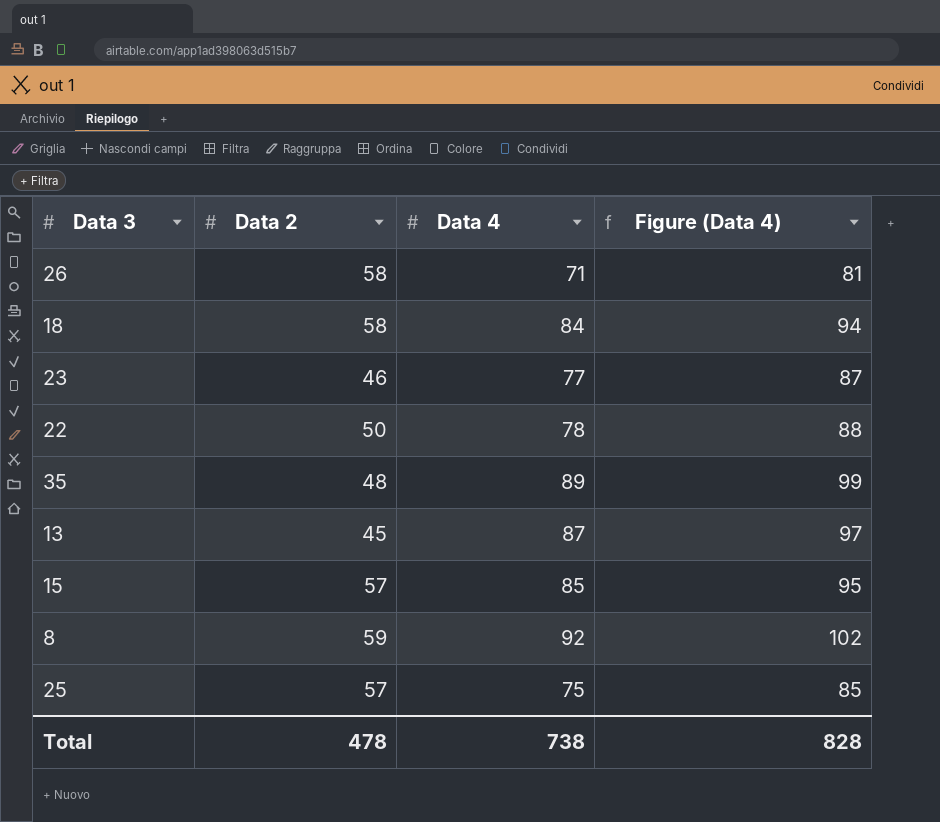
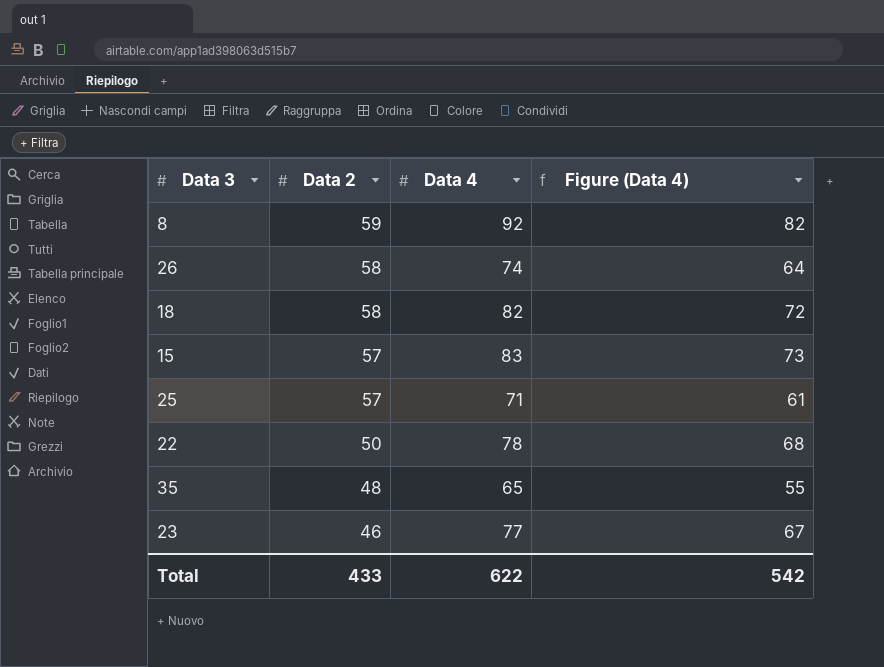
row order: none -> Data 2 descending
column Figure (Data 4) | formula: [Data 4] + 10 -> [Data 4] - 10
row 13: 45 | 87 | 97 -> none
26 | Data 4: 71 -> 74
18 | Data 4: 84 -> 82
15 | Data 4: 85 -> 83
25 | Data 4: 75 -> 71
35 | Data 4: 89 -> 65
Total | Data 2: 478 -> 433
Total | Data 4: 738 -> 622
Total | Figure (Data 4): 828 -> 542

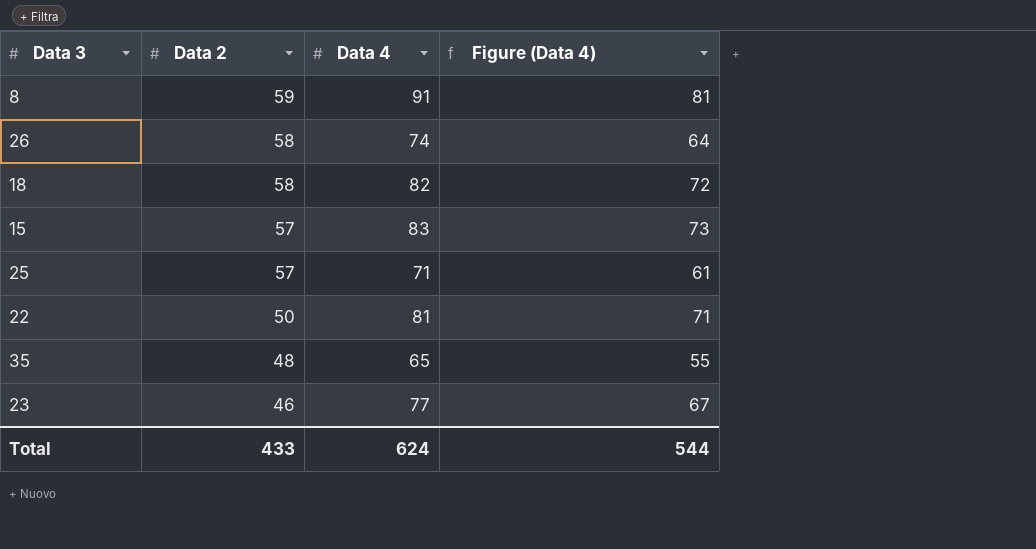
8 | Data 4: 92 -> 91
8 | Figure (Data 4): 82 -> 81
22 | Data 4: 78 -> 81
22 | Figure (Data 4): 68 -> 71
Total | Data 4: 622 -> 624
Total | Figure (Data 4): 542 -> 544

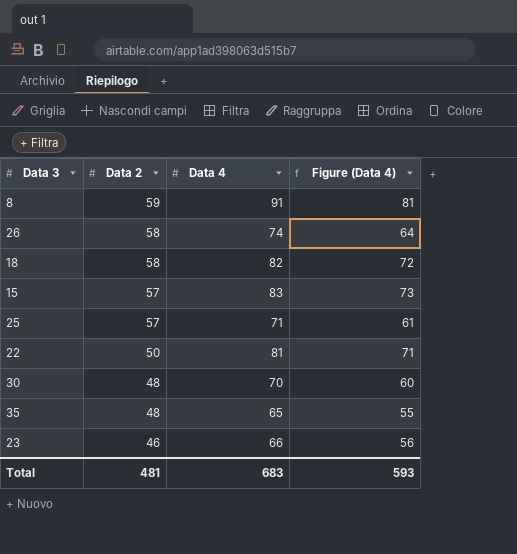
row 30: none -> 48 | 70 | 60
23 | Data 4: 77 -> 66
23 | Figure (Data 4): 67 -> 56
Total | Data 2: 433 -> 481
Total | Data 4: 624 -> 683
Total | Figure (Data 4): 544 -> 593

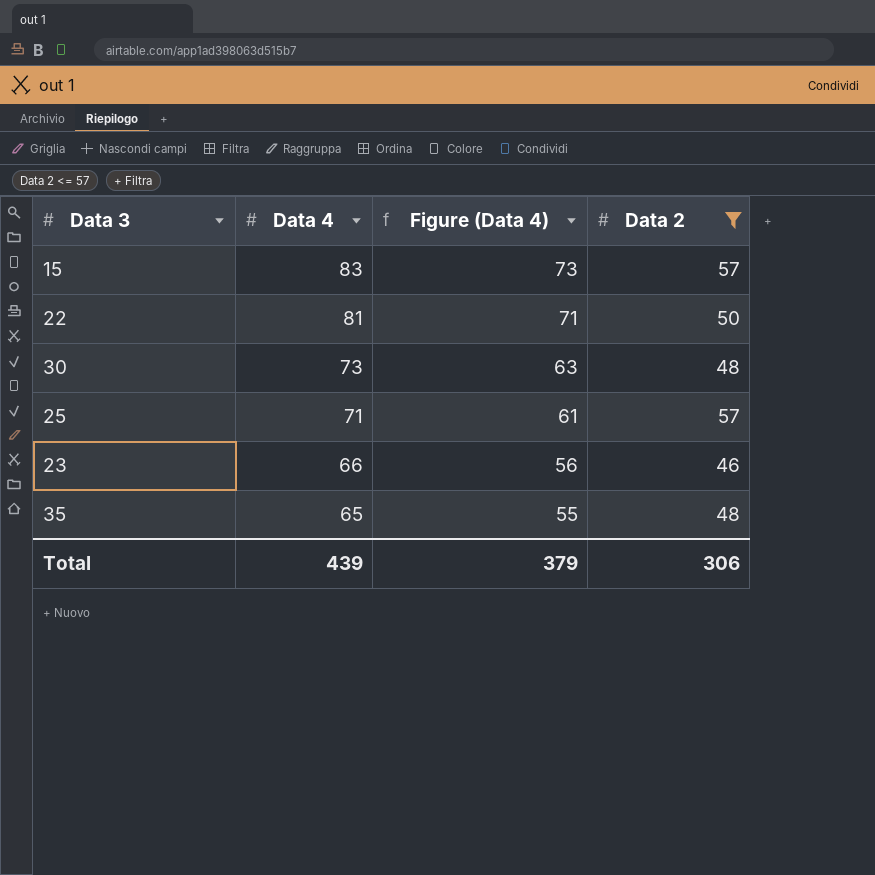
filter: none -> Data 2 <= 57
row order: Data 2 descending -> Data 4 descending
column Data 2 | position: 2 -> 4
30 | Data 4: 70 -> 73
30 | Figure (Data 4): 60 -> 63
Total | Data 4: 683 -> 439
Total | Figure (Data 4): 593 -> 379
Total | Data 2: 481 -> 306

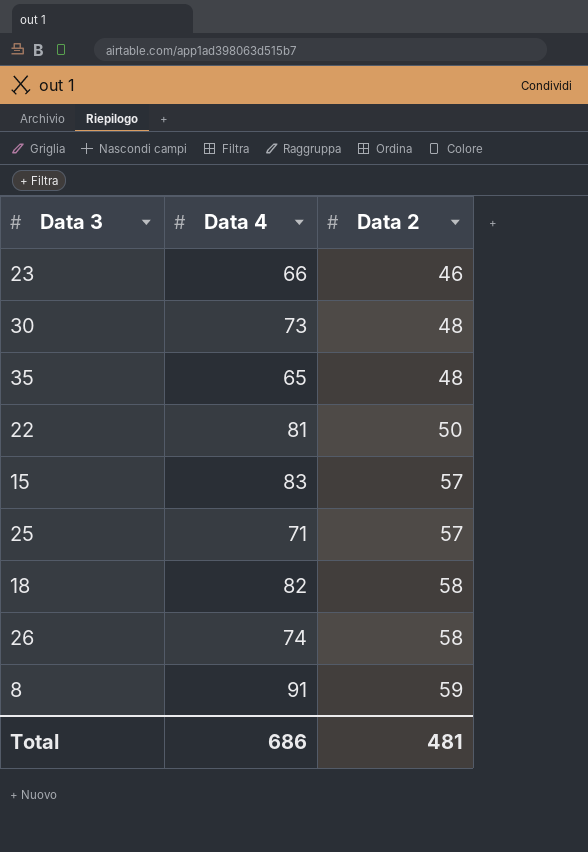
filter: Data 2 <= 57 -> none
row order: Data 4 descending -> Data 2 ascending
column Figure (Data 4) | formula: [Data 4] - 10 -> none
Total | Data 4: 439 -> 686
Total | Data 2: 306 -> 481

